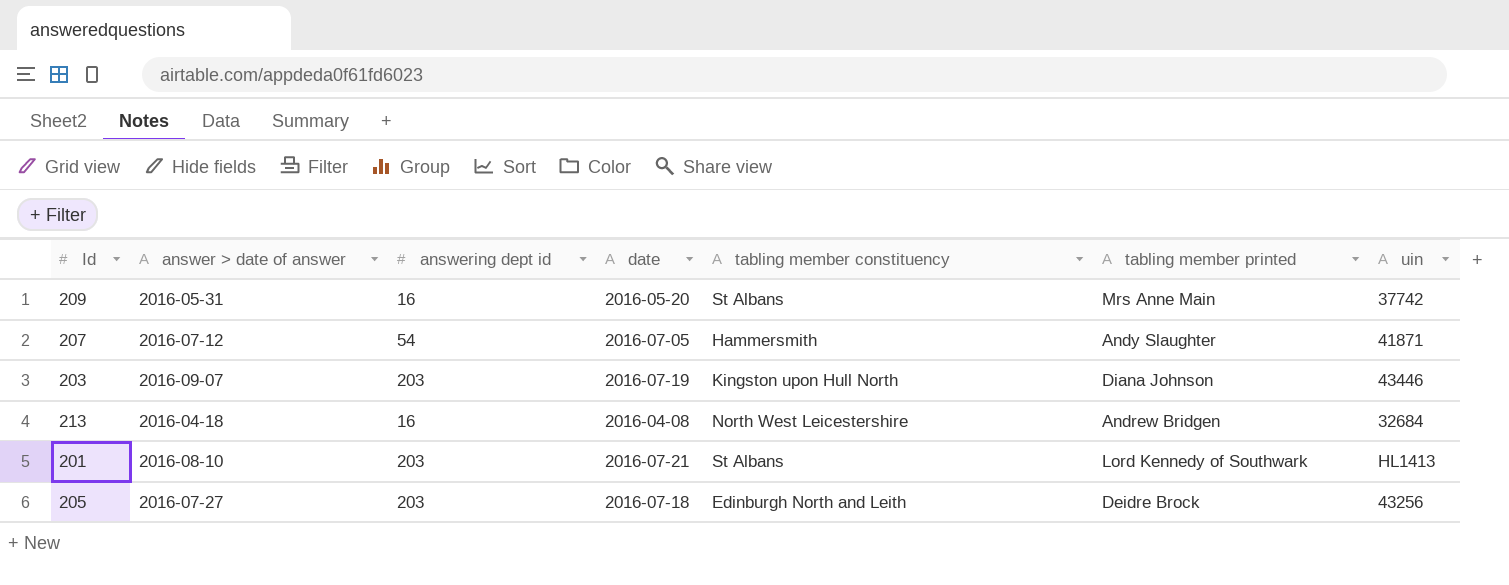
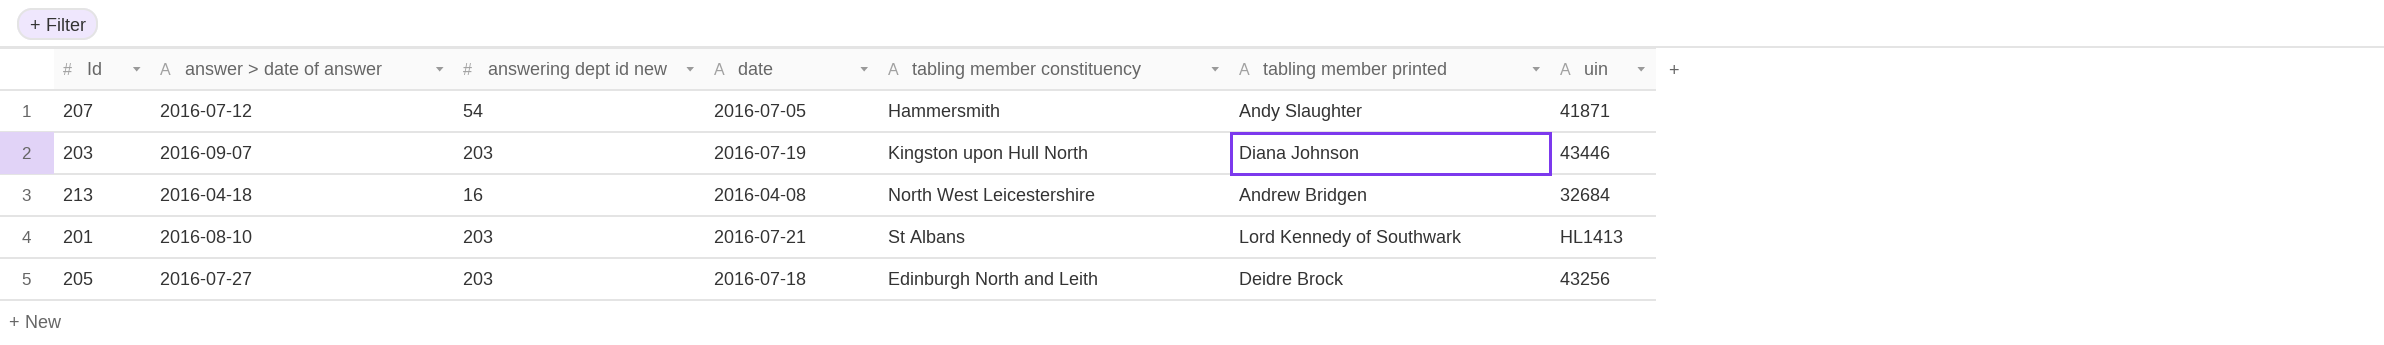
column name: answering dept id -> answering dept id new
row 209: 2016-05-31 | 16 | 2016-05-20 | St Albans | Mrs Anne Main | 37742 -> none

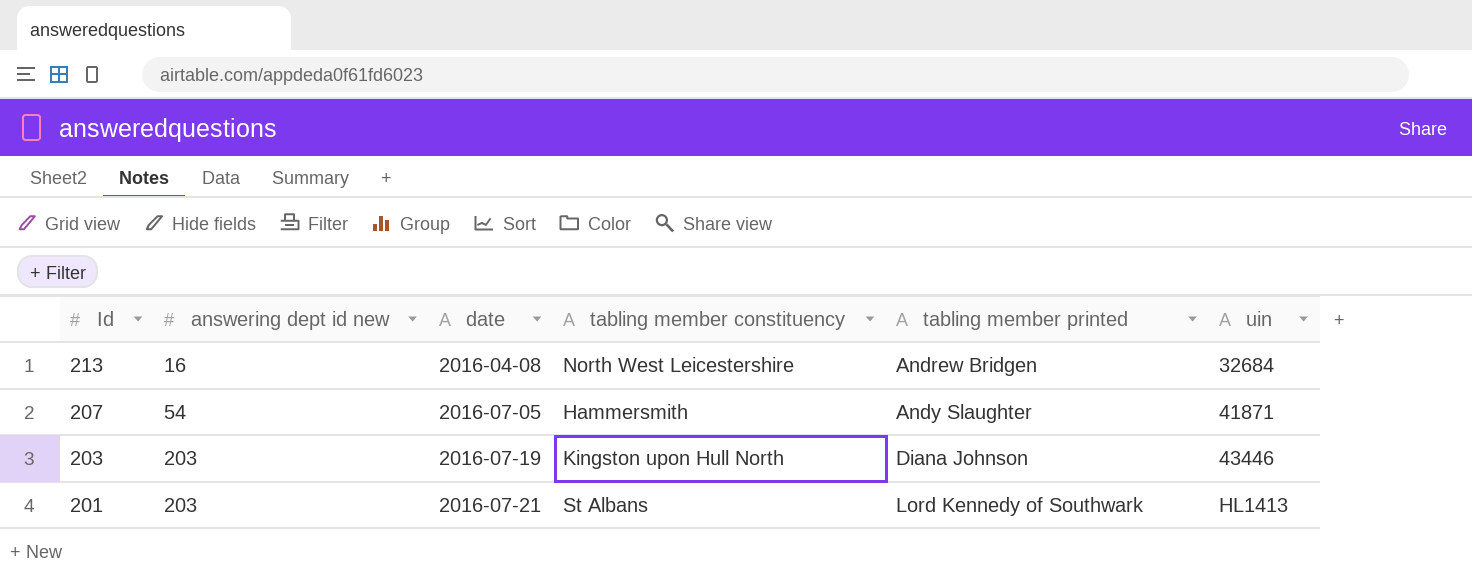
row order: none -> Id descending
column answer > date of answer | position: 2 -> none
row 205: 2016-07-27 | 203 | 2016-07-18 | Edinburgh North and Leith | Deidre Brock | 43256 -> none

